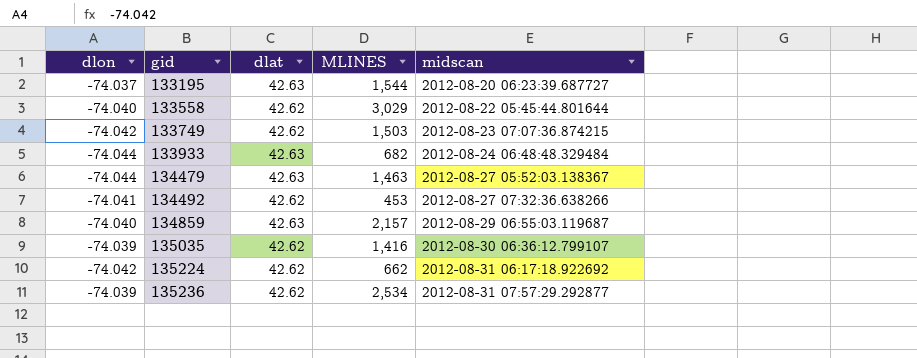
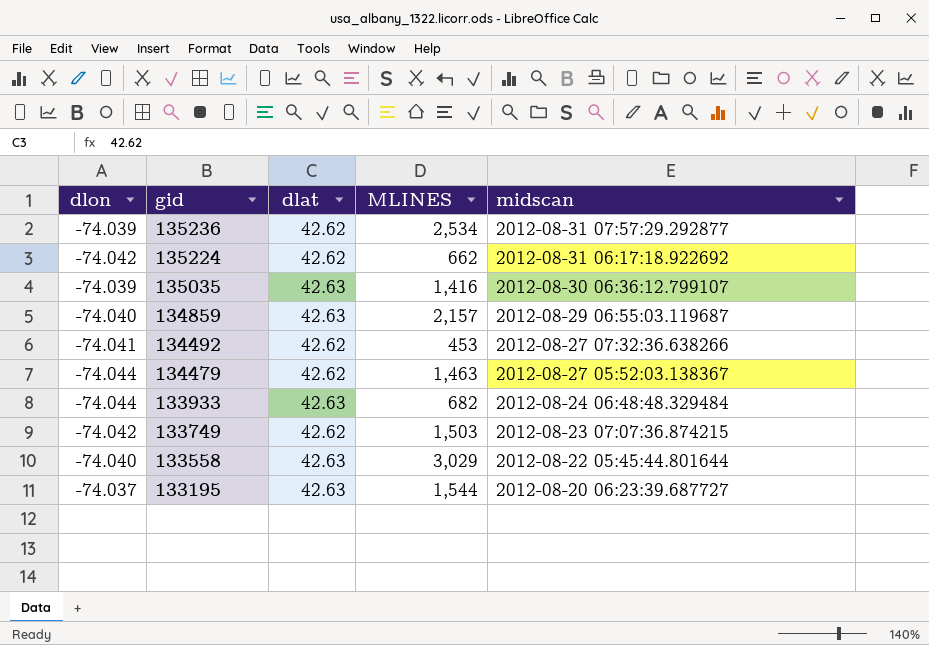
row order: gid ascending -> gid descending
135035 | dlat: 42.62 -> 42.63
134479 | dlat: 42.63 -> 42.62
133558 | dlat: 42.62 -> 42.63

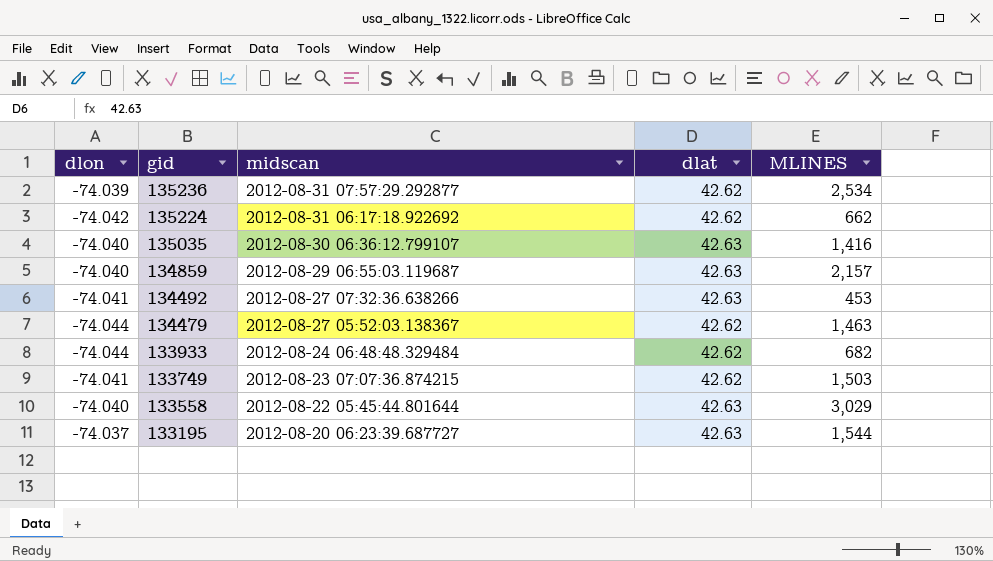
column midscan | position: 5 -> 3
135035 | dlon: -74.039 -> -74.040
134492 | dlat: 42.62 -> 42.63
133933 | dlat: 42.63 -> 42.62
133749 | dlon: -74.042 -> -74.041

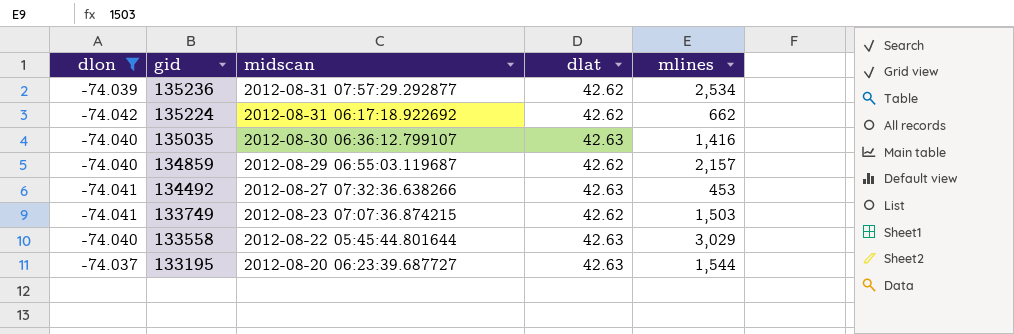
filter: none -> dlon != -74.044
column name: MLINES -> mlines
134859 | dlat: 42.63 -> 42.62

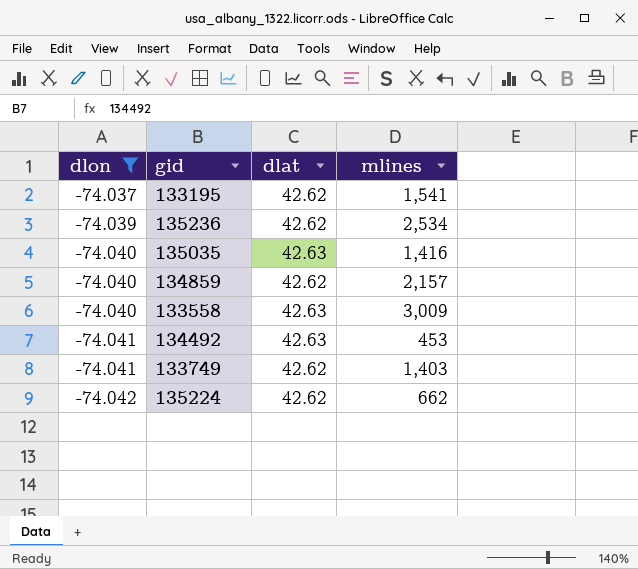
row order: gid descending -> dlon descending
column midscan | position: 3 -> none
133195 | dlat: 42.63 -> 42.62
133195 | mlines: 1,544 -> 1,541
133558 | mlines: 3,029 -> 3,009
133749 | mlines: 1,503 -> 1,403

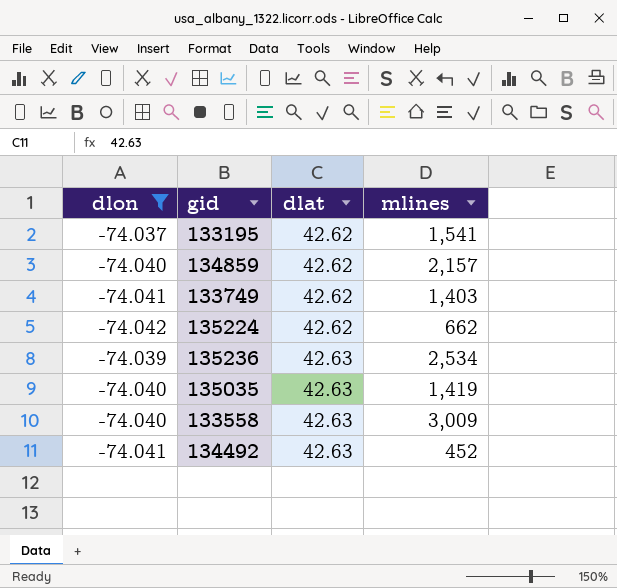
row order: dlon descending -> dlat ascending
135236 | dlat: 42.62 -> 42.63
135035 | mlines: 1,416 -> 1,419
134492 | mlines: 453 -> 452

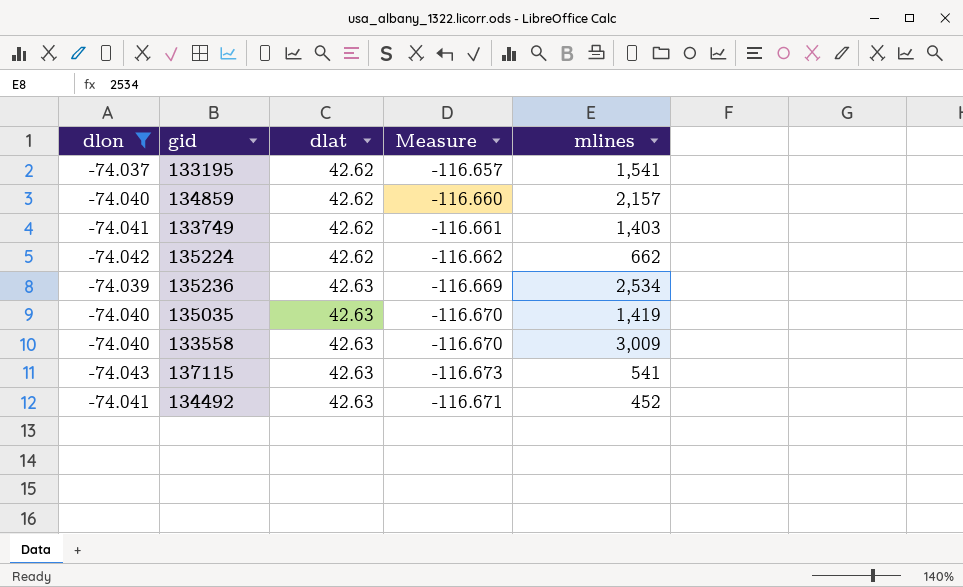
column Measure | formula: none -> [dlon] - [dlat]
row 137115: none -> -74.043 | 42.63 | -116.673 | 541

